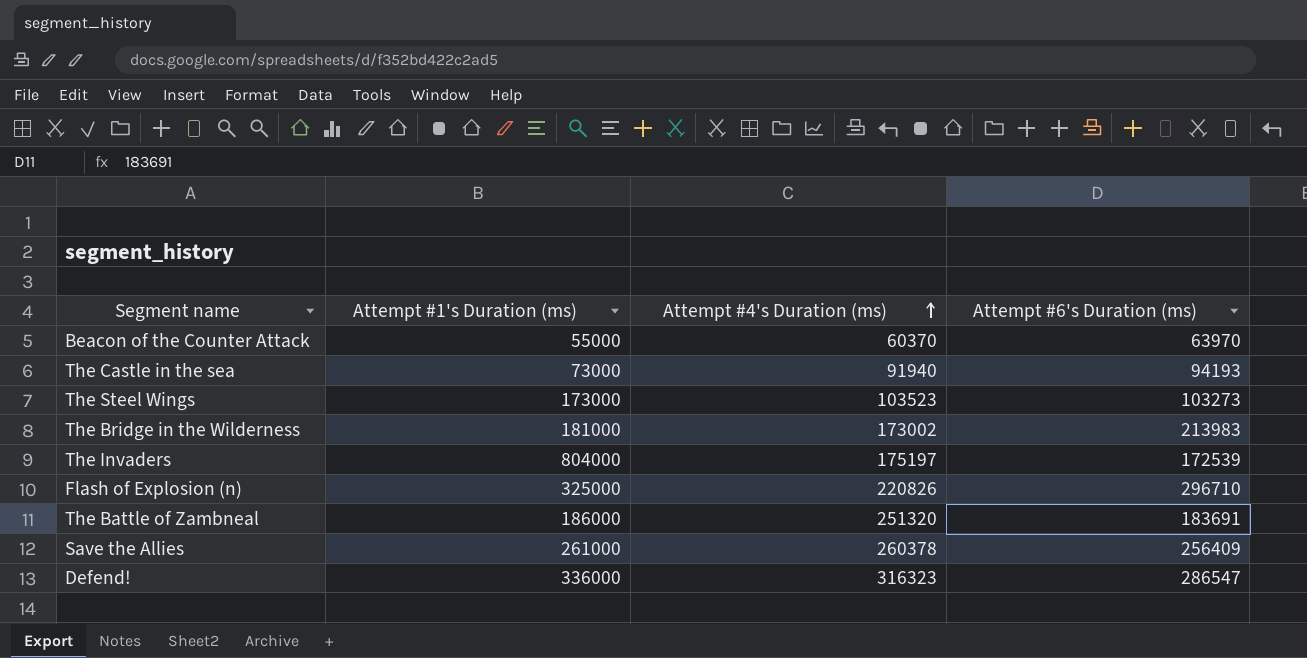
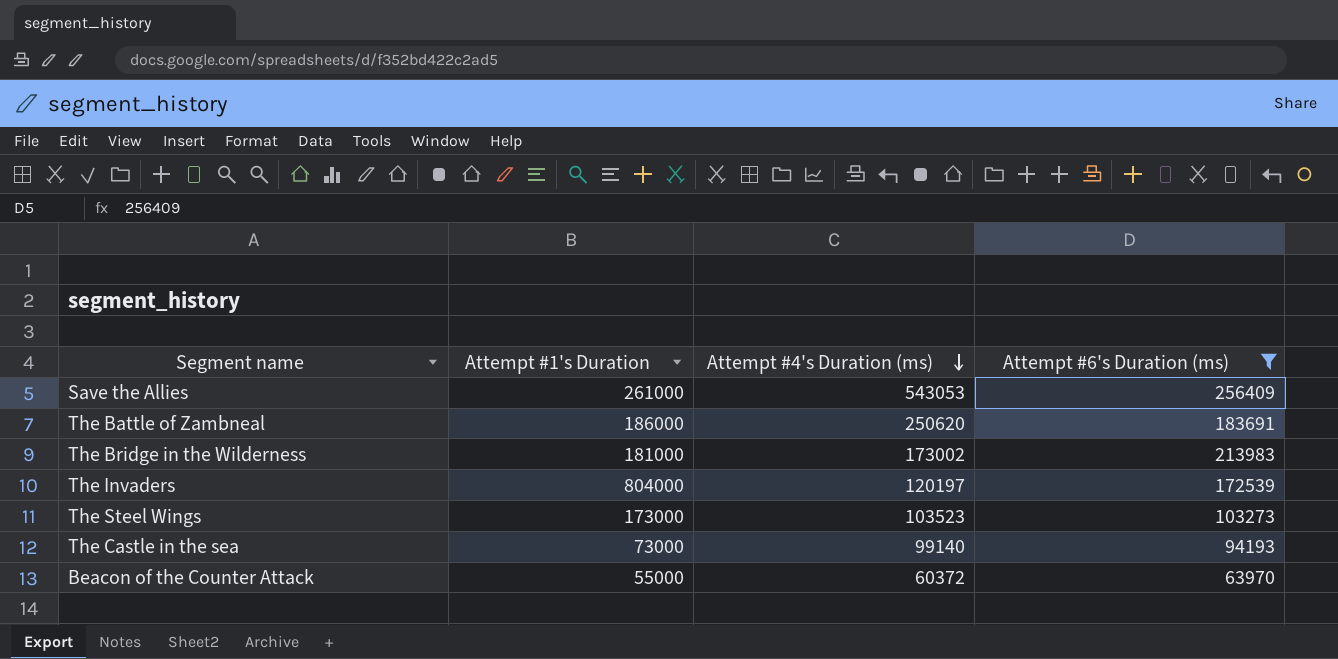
filter: none -> Attempt #6's Duration (ms) <= 256409
row order: Attempt #4's Duration (ms) ascending -> Attempt #4's Duration (ms) descending
column name: Attempt #1's Duration (ms) -> Attempt #1's Duration
Save the Allies | Attempt #4's Duration (ms): 260378 -> 543053
The Battle of Zambneal | Attempt #4's Duration (ms): 251320 -> 250620
The Invaders | Attempt #4's Duration (ms): 175197 -> 120197
The Castle in the sea | Attempt #4's Duration (ms): 91940 -> 99140
Beacon of the Counter Attack | Attempt #4's Duration (ms): 60370 -> 60372

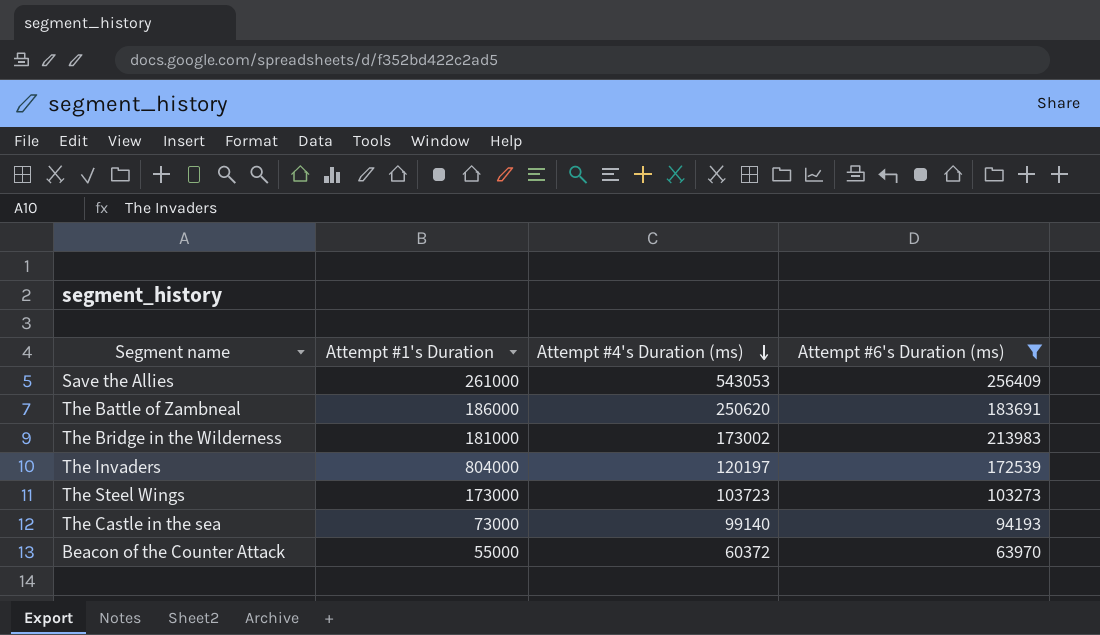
The Steel Wings | Attempt #4's Duration (ms): 103523 -> 103723

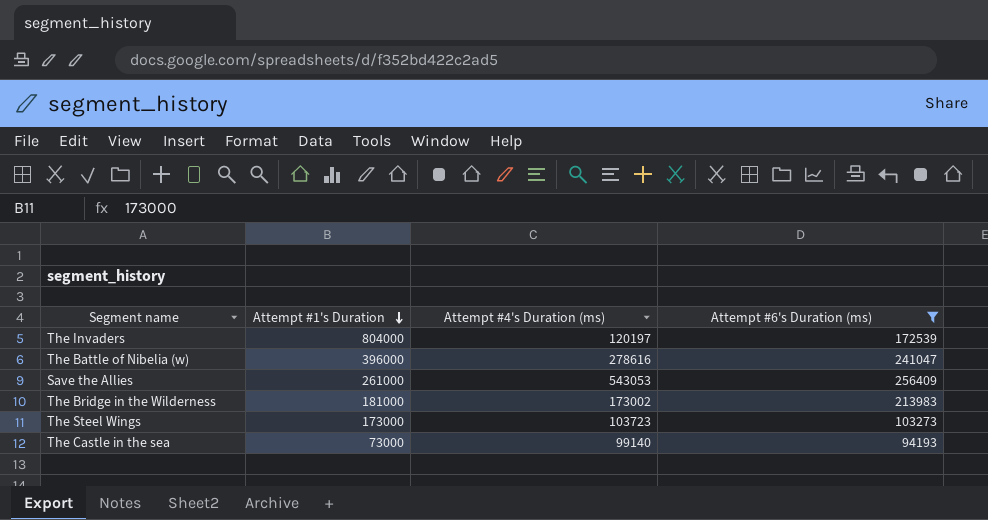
row order: Attempt #4's Duration (ms) descending -> Attempt #1's Duration descending
row The Battle of Zambneal: 186000 | 250620 | 183691 -> none
row Beacon of the Counter Attack: 55000 | 60372 | 63970 -> none
row The Battle of Nibelia (w): none -> 396000 | 278616 | 241047

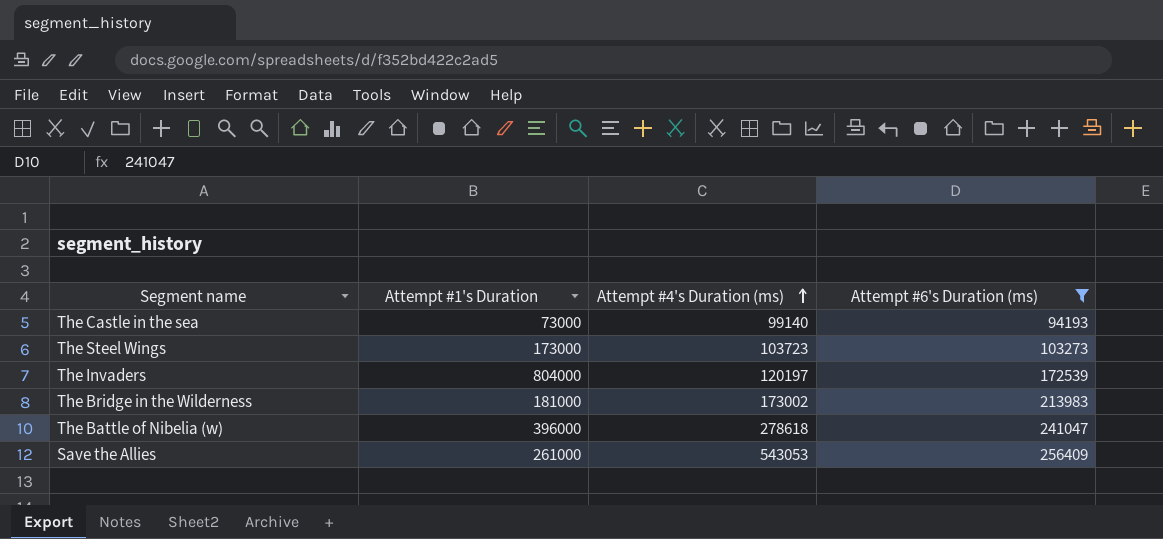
row order: Attempt #1's Duration descending -> Attempt #4's Duration (ms) ascending
The Battle of Nibelia (w) | Attempt #4's Duration (ms): 278616 -> 278618

